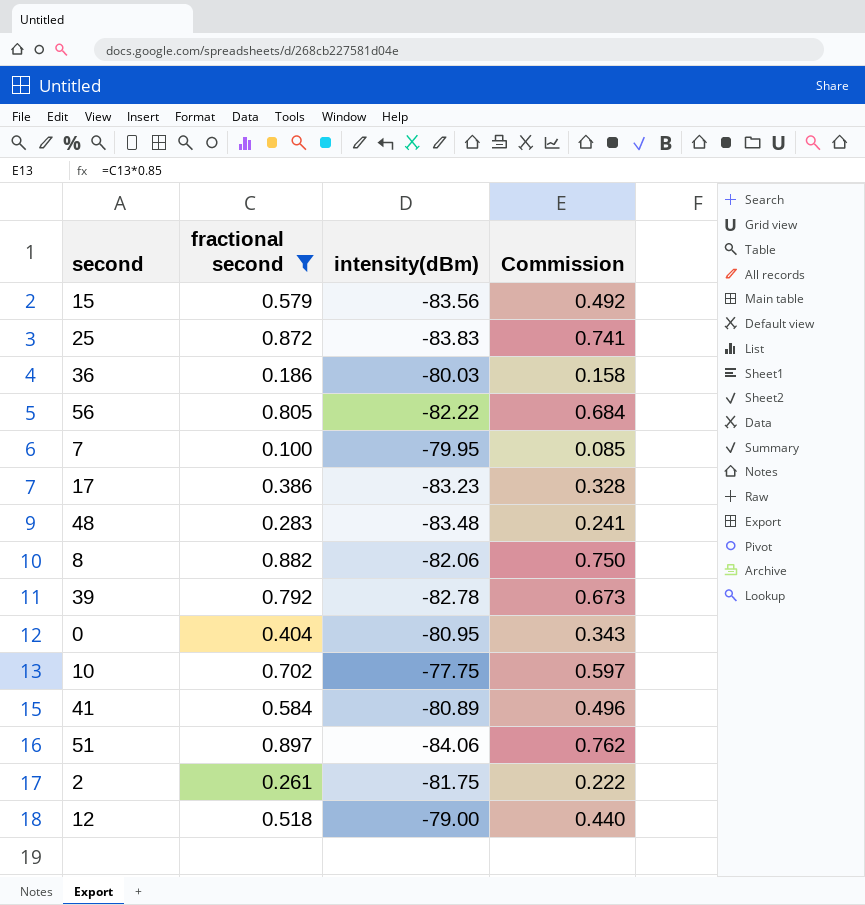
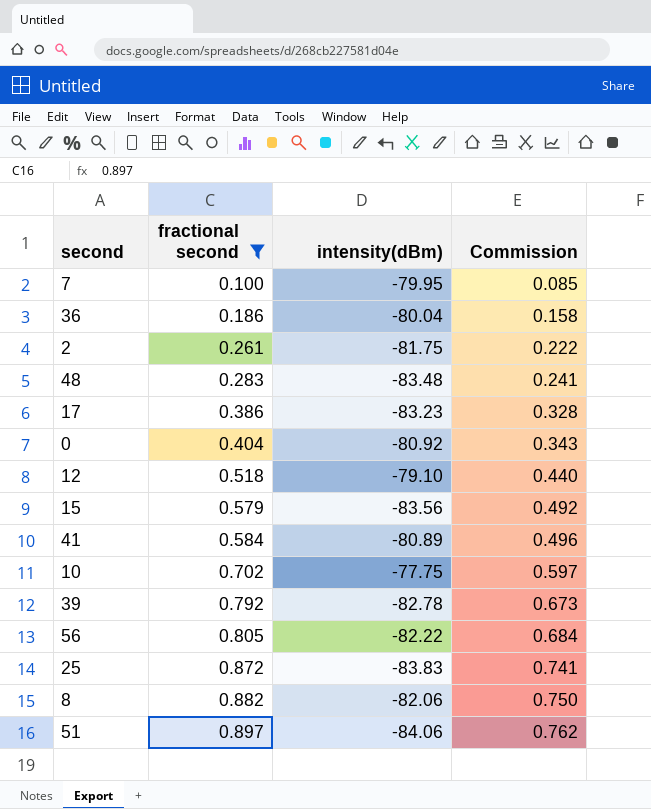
row order: none -> fractional second ascending
36 | intensity(dBm): -80.03 -> -80.04
0 | intensity(dBm): -80.95 -> -80.92
12 | intensity(dBm): -79.00 -> -79.10

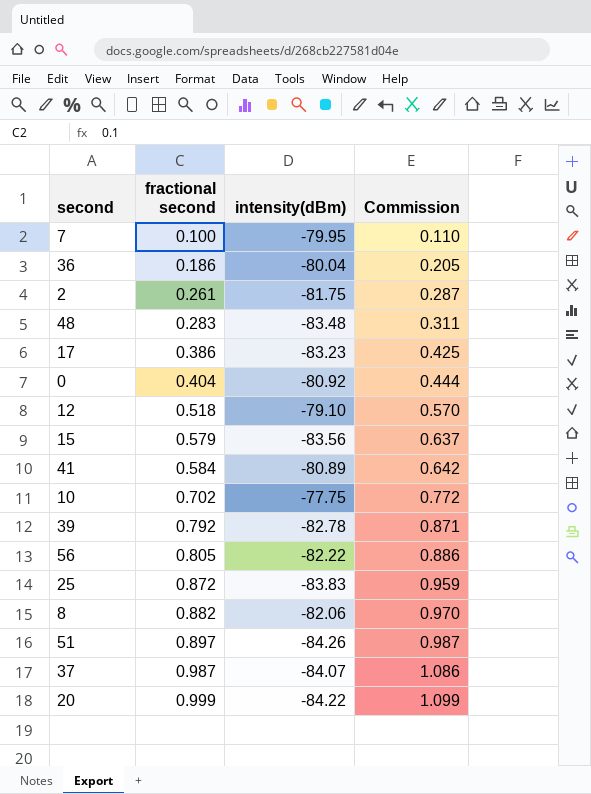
filter: fractional second <= 0.897 -> none
column Commission | formula: [fractional second] * 0.85 -> [fractional second] * 1.1
51 | intensity(dBm): -84.06 -> -84.26

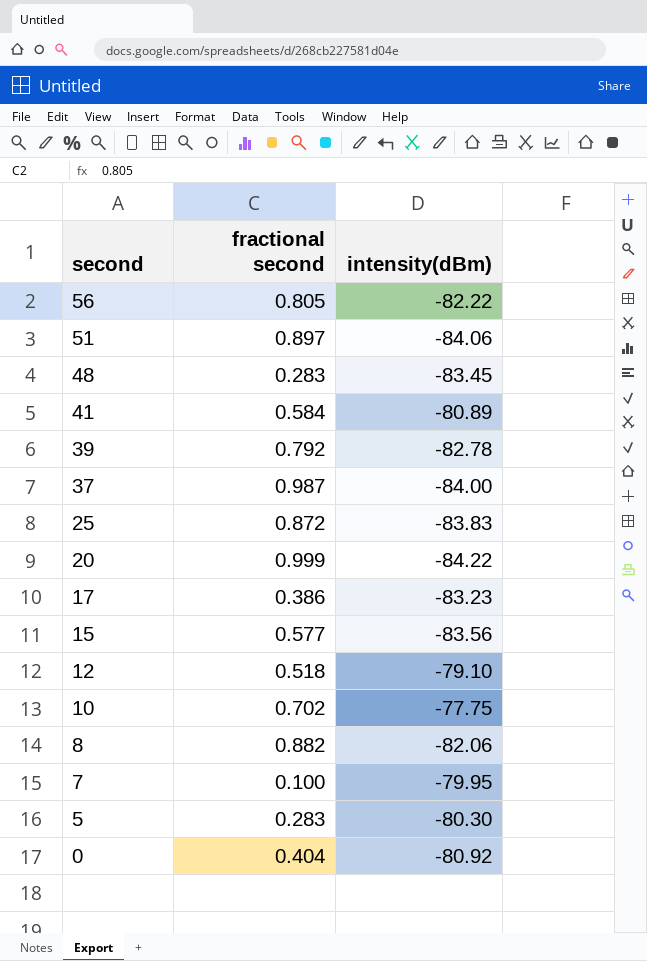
row order: fractional second ascending -> second descending
column Commission | formula: [fractional second] * 1.1 -> none
row 36: 0.186 | -80.04 | 0.205 -> none
row 2: 0.261 | -81.75 | 0.287 -> none
51 | intensity(dBm): -84.26 -> -84.06
48 | intensity(dBm): -83.48 -> -83.45
37 | intensity(dBm): -84.07 -> -84.00
15 | fractional second: 0.579 -> 0.577
row 5: none -> 0.283 | -80.30

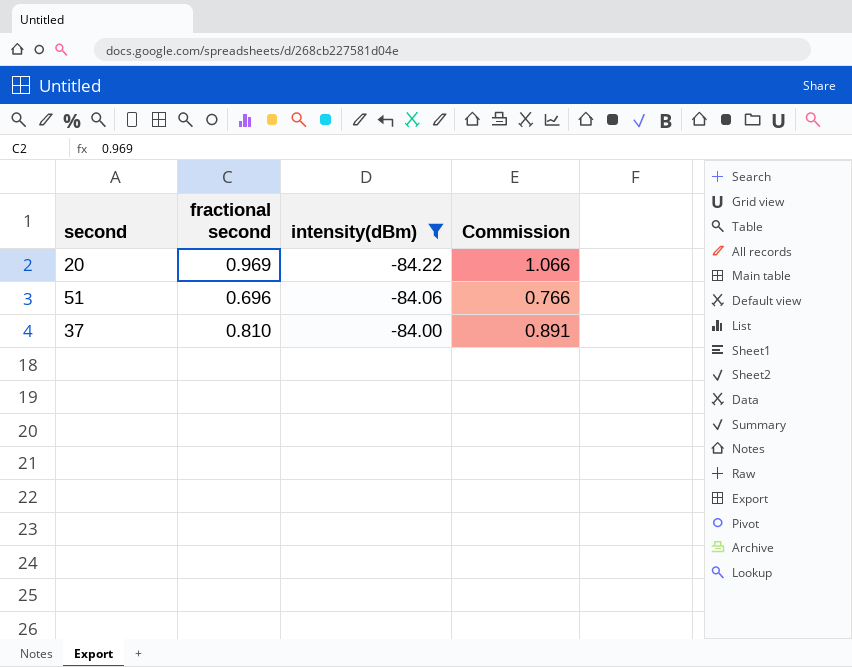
filter: none -> intensity(dBm) <= -84.00
row order: second descending -> intensity(dBm) ascending
column Commission | formula: none -> [fractional second] * 1.1
20 | fractional second: 0.999 -> 0.969
51 | fractional second: 0.897 -> 0.696
37 | fractional second: 0.987 -> 0.810

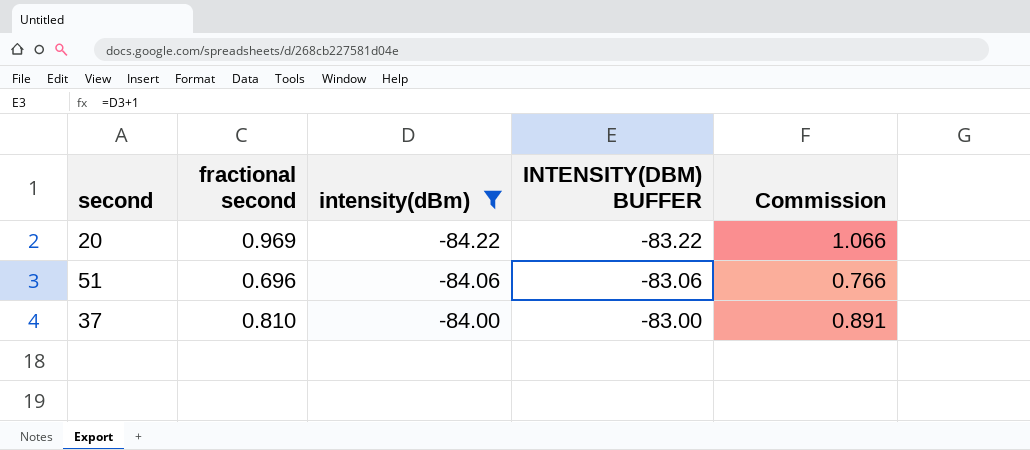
column INTENSITY(DBM) BUFFER | formula: none -> [intensity(dBm)] + 1

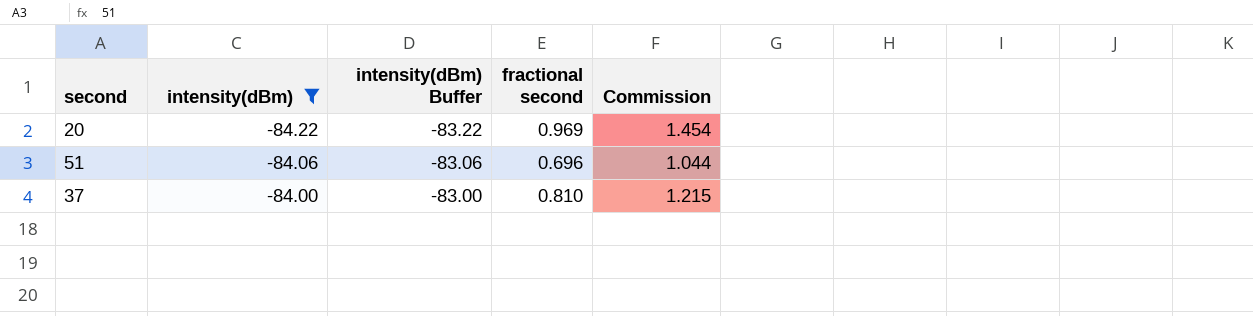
column name: INTENSITY(DBM) BUFFER -> intensity(dBm) Buffer
column fractional second | position: 2 -> 4
column Commission | formula: [fractional second] * 1.1 -> [fractional second] * 1.5

